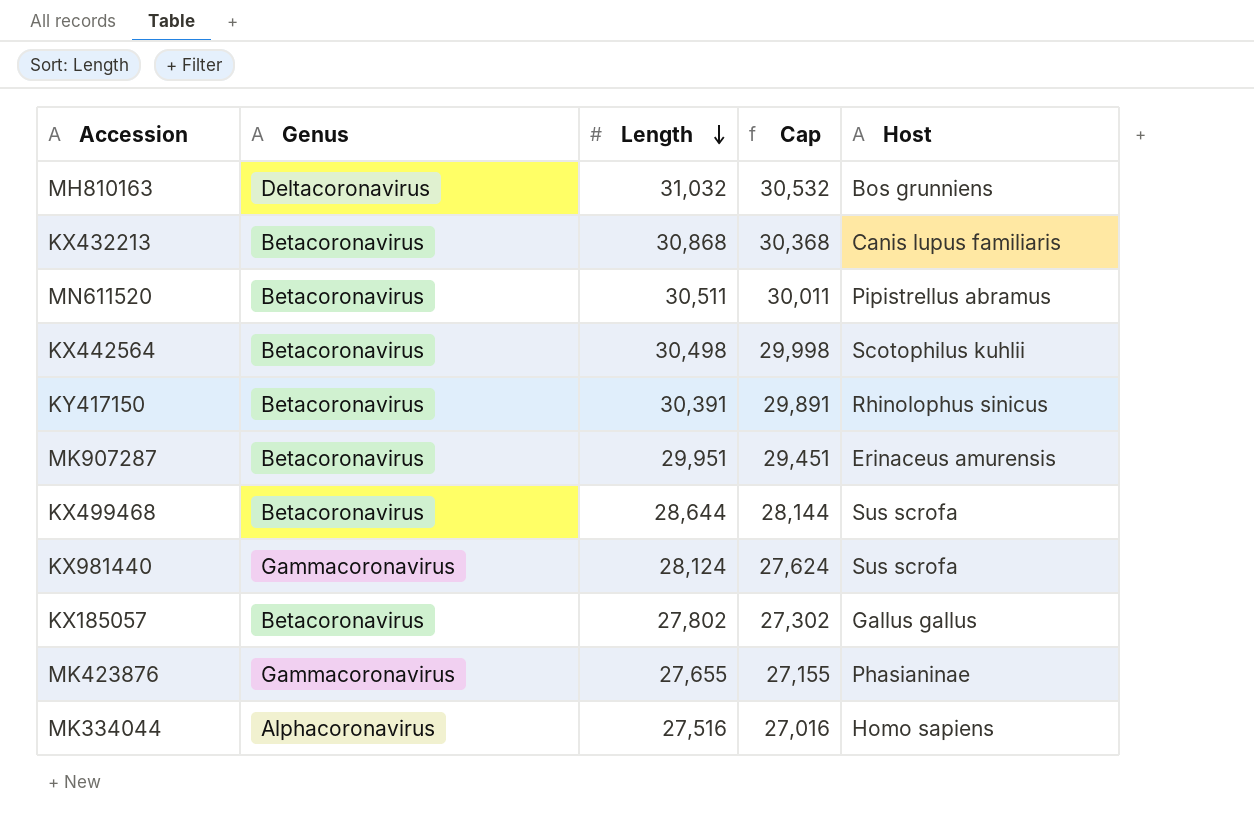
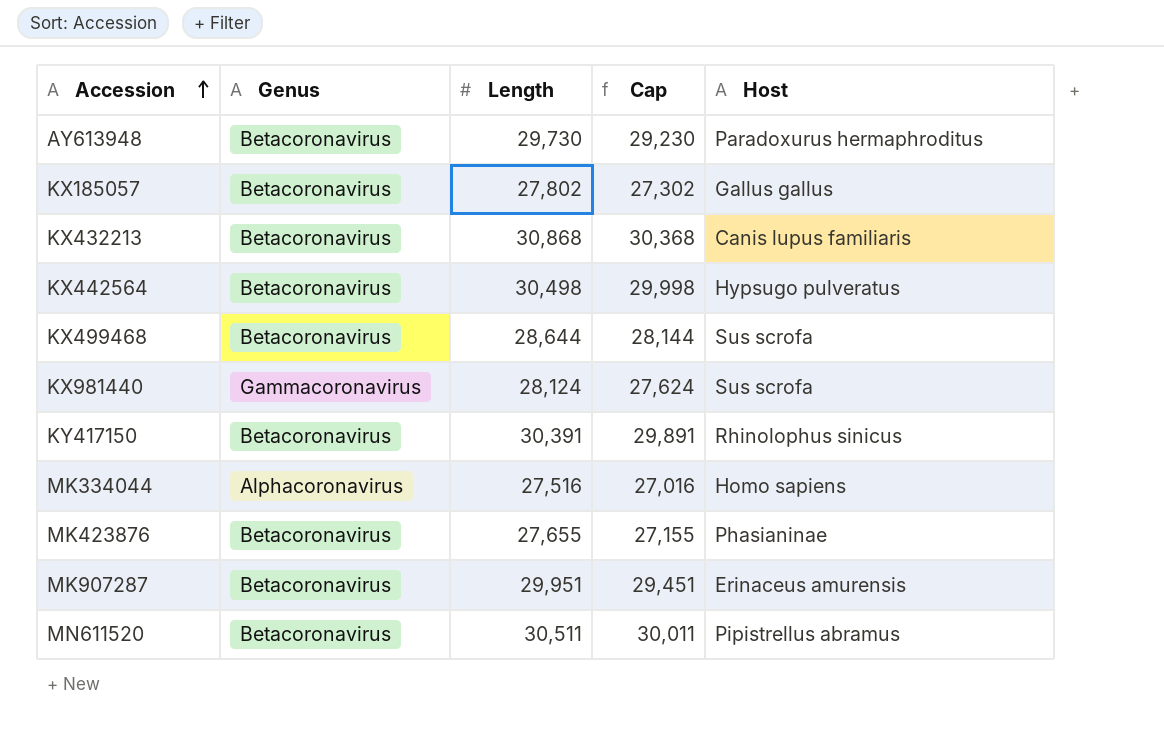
row order: Length descending -> Accession ascending
row MH810163: Deltacoronavirus | 31,032 | 30,532 | Bos grunniens -> none
row AY613948: none -> Betacoronavirus | 29,730 | 29,230 | Paradoxurus hermaphroditus
KX442564 | Host: Scotophilus kuhlii -> Hypsugo pulveratus
MK423876 | Genus: Gammacoronavirus -> Betacoronavirus

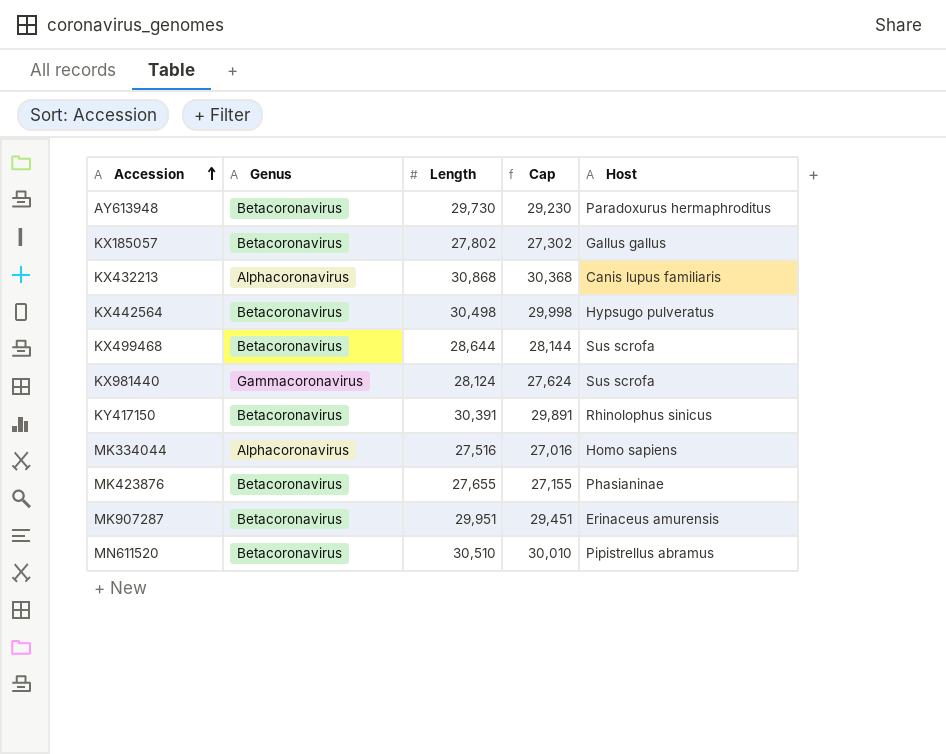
KX432213 | Genus: Betacoronavirus -> Alphacoronavirus
MN611520 | Length: 30,511 -> 30,510
MN611520 | Cap: 30,011 -> 30,010

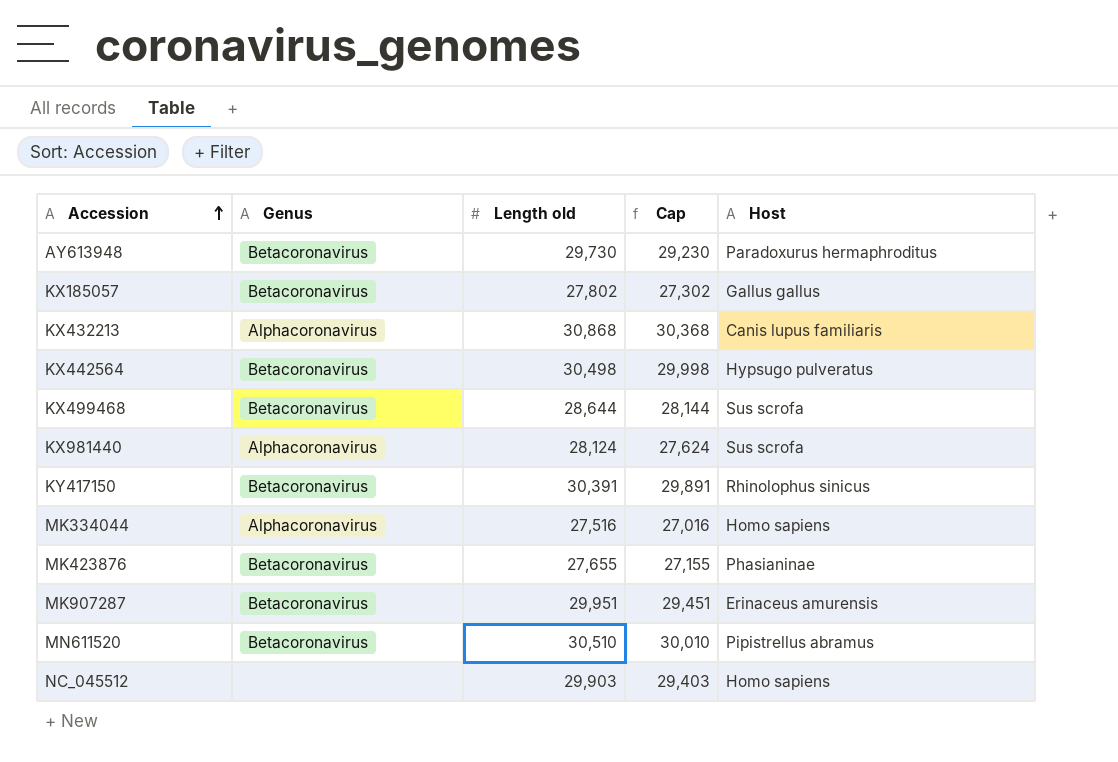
column name: Length -> Length old
KX981440 | Genus: Gammacoronavirus -> Alphacoronavirus
row NC_045512: none -> none | 29,903 | 29,403 | Homo sapiens

